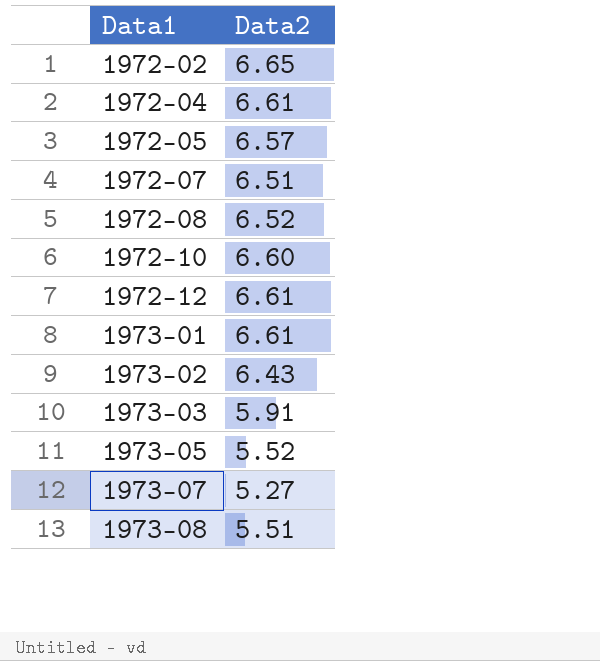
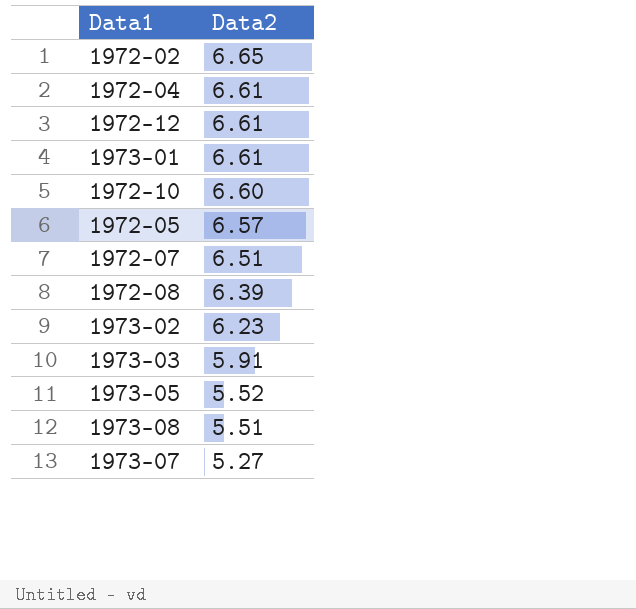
row order: Data1 ascending -> Data2 descending
1972-08 | Data2: 6.52 -> 6.39
1973-02 | Data2: 6.43 -> 6.23

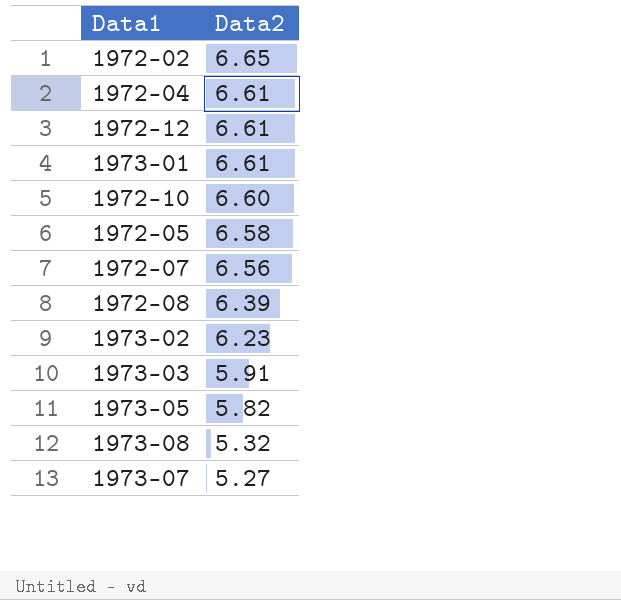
1972-05 | Data2: 6.57 -> 6.58
1972-07 | Data2: 6.51 -> 6.56
1973-05 | Data2: 5.52 -> 5.82
1973-08 | Data2: 5.51 -> 5.32

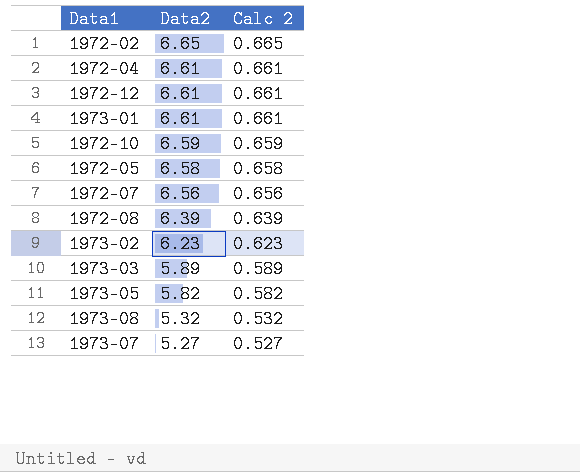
column Calc 2 | formula: none -> [Data2] * 0.1
1972-10 | Data2: 6.60 -> 6.59
1973-03 | Data2: 5.91 -> 5.89

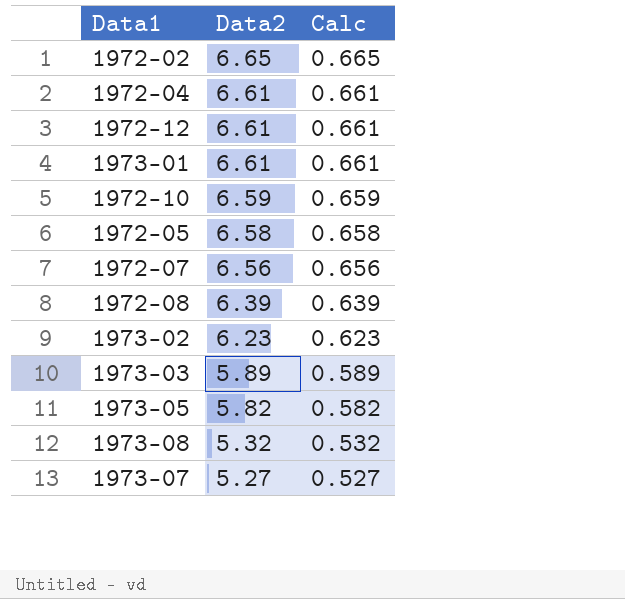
column name: Calc 2 -> Calc

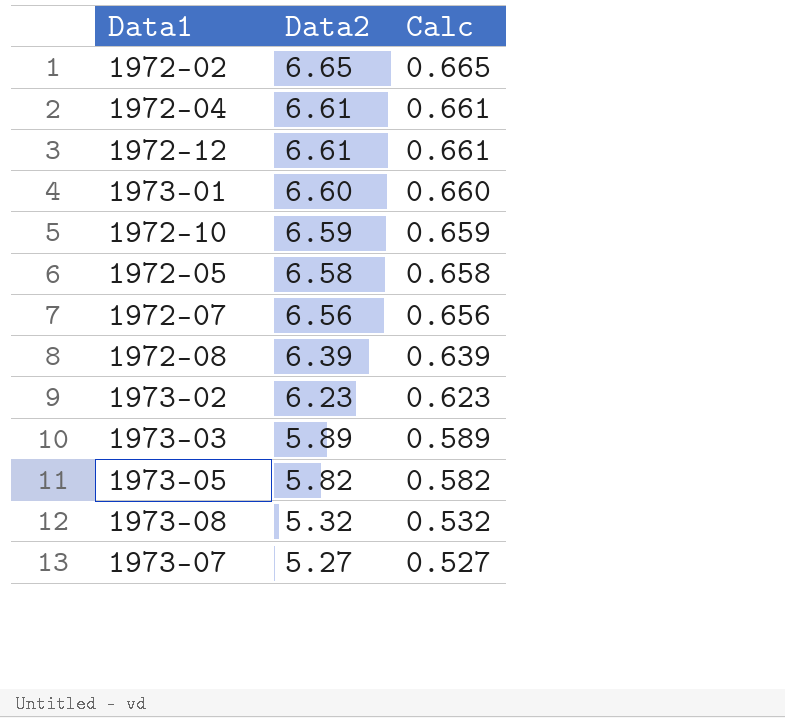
1973-01 | Data2: 6.61 -> 6.60
1973-01 | Calc: 0.661 -> 0.660

